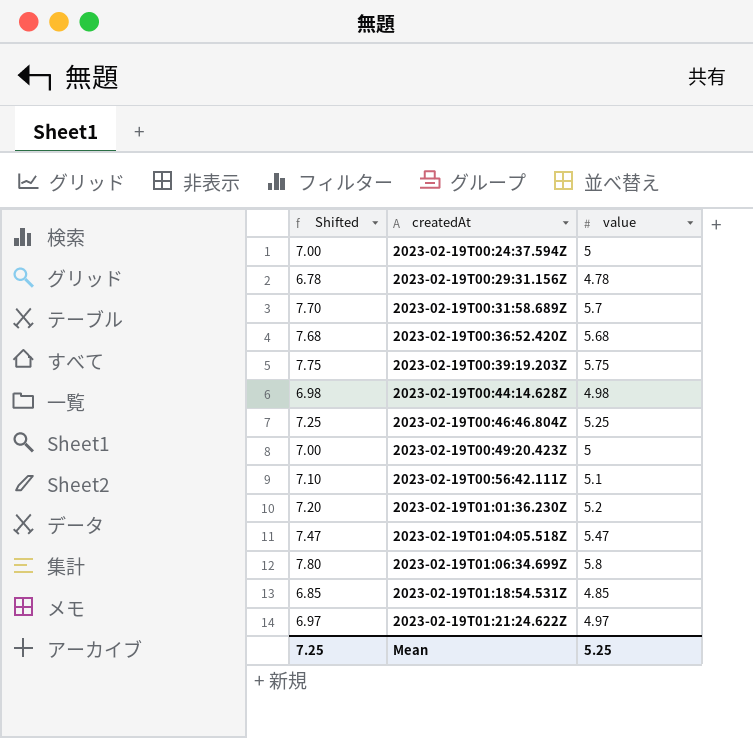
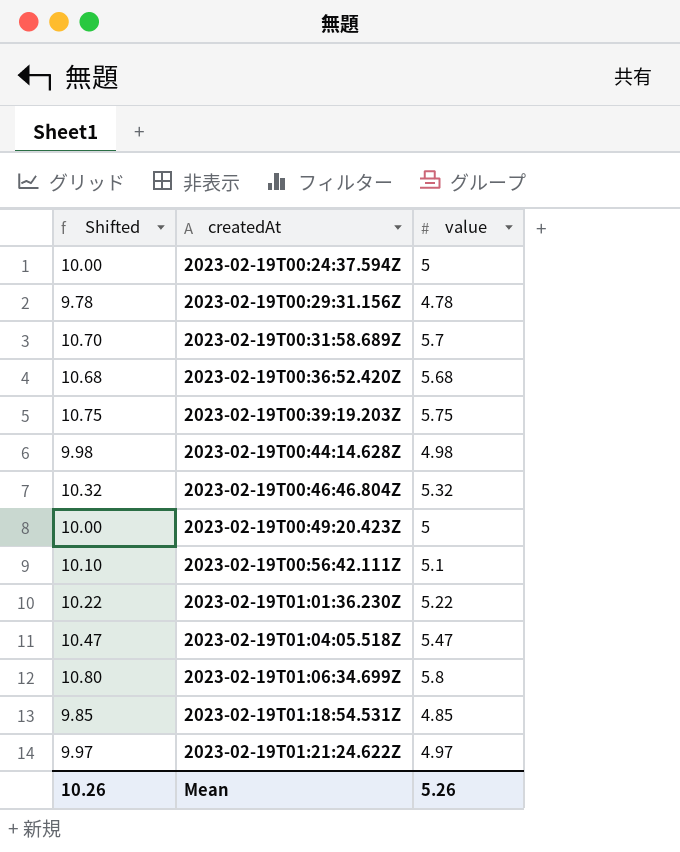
column Shifted | formula: [value] + 2 -> [value] + 5
2023-02-19T00:46:46.804Z | value: 5.25 -> 5.32
2023-02-19T01:01:36.230Z | value: 5.2 -> 5.22
Mean | Shifted: 7.25 -> 10.26
Mean | value: 5.25 -> 5.26

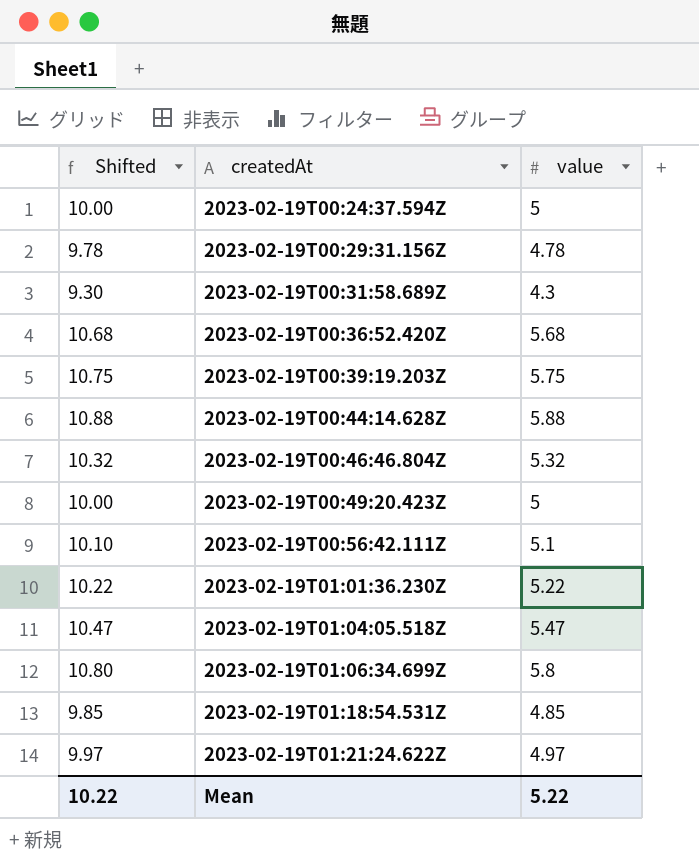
2023-02-19T00:31:58.689Z | Shifted: 10.70 -> 9.30
2023-02-19T00:31:58.689Z | value: 5.7 -> 4.3
2023-02-19T00:44:14.628Z | Shifted: 9.98 -> 10.88
2023-02-19T00:44:14.628Z | value: 4.98 -> 5.88
Mean | Shifted: 10.26 -> 10.22
Mean | value: 5.26 -> 5.22

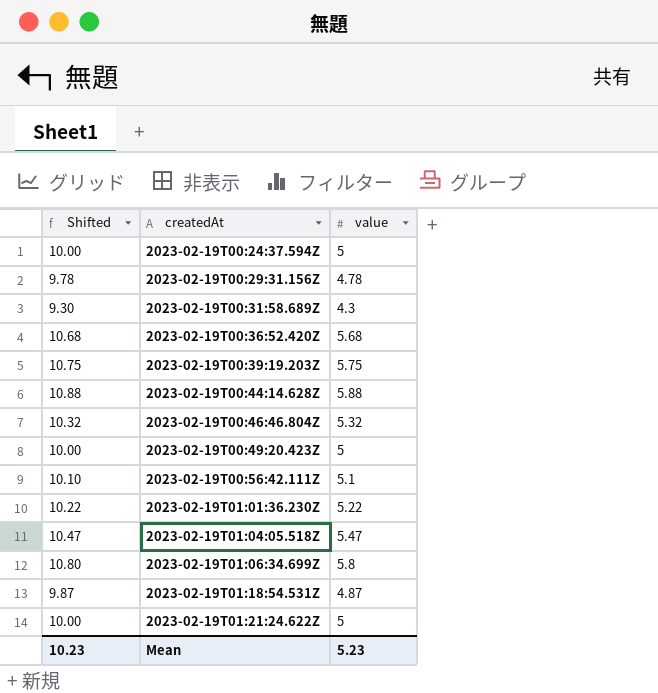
2023-02-19T01:18:54.531Z | Shifted: 9.85 -> 9.87
2023-02-19T01:18:54.531Z | value: 4.85 -> 4.87
2023-02-19T01:21:24.622Z | Shifted: 9.97 -> 10.00
2023-02-19T01:21:24.622Z | value: 4.97 -> 5
Mean | Shifted: 10.22 -> 10.23
Mean | value: 5.22 -> 5.23

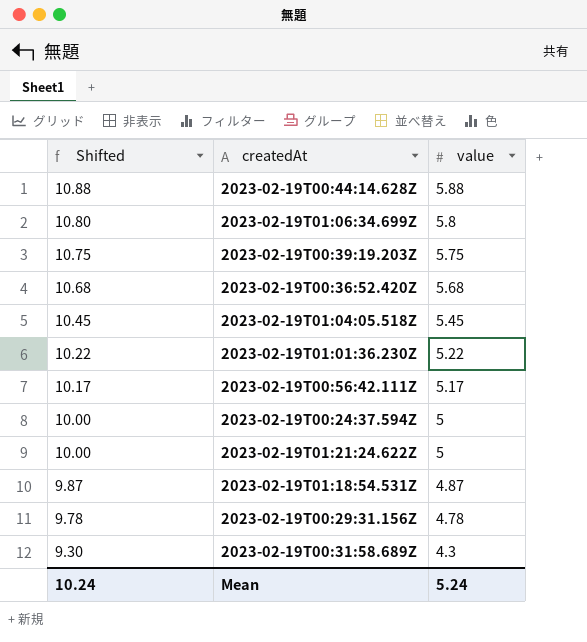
row order: createdAt ascending -> Shifted descending
row 2023-02-19T00:46:46.804Z: 10.32 | 5.32 -> none
row 2023-02-19T00:49:20.423Z: 10.00 | 5 -> none
2023-02-19T01:04:05.518Z | Shifted: 10.47 -> 10.45
2023-02-19T01:04:05.518Z | value: 5.47 -> 5.45
2023-02-19T00:56:42.111Z | Shifted: 10.10 -> 10.17
2023-02-19T00:56:42.111Z | value: 5.1 -> 5.17
Mean | Shifted: 10.23 -> 10.24
Mean | value: 5.23 -> 5.24

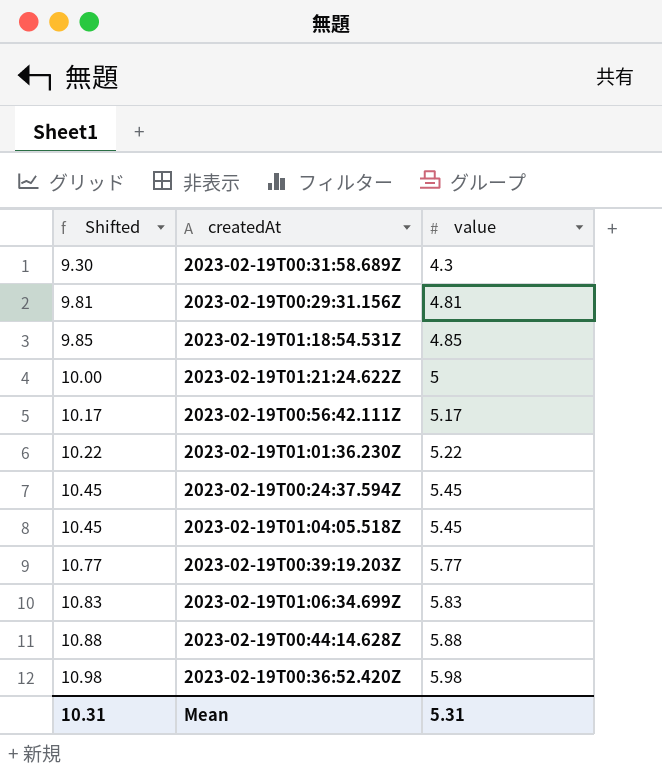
row order: Shifted descending -> Shifted ascending
2023-02-19T00:29:31.156Z | Shifted: 9.78 -> 9.81
2023-02-19T00:29:31.156Z | value: 4.78 -> 4.81
2023-02-19T01:18:54.531Z | Shifted: 9.87 -> 9.85
2023-02-19T01:18:54.531Z | value: 4.87 -> 4.85
2023-02-19T00:24:37.594Z | Shifted: 10.00 -> 10.45
2023-02-19T00:24:37.594Z | value: 5 -> 5.45
2023-02-19T00:39:19.203Z | Shifted: 10.75 -> 10.77
2023-02-19T00:39:19.203Z | value: 5.75 -> 5.77
2023-02-19T01:06:34.699Z | Shifted: 10.80 -> 10.83
2023-02-19T01:06:34.699Z | value: 5.8 -> 5.83
2023-02-19T00:36:52.420Z | Shifted: 10.68 -> 10.98
2023-02-19T00:36:52.420Z | value: 5.68 -> 5.98
Mean | Shifted: 10.24 -> 10.31
Mean | value: 5.24 -> 5.31

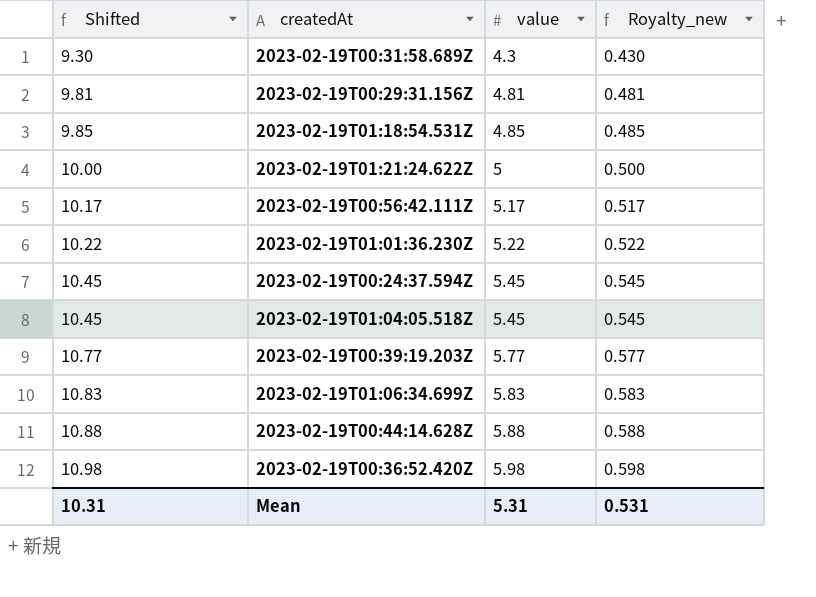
column Royalty_new | formula: none -> [value] * 0.1

